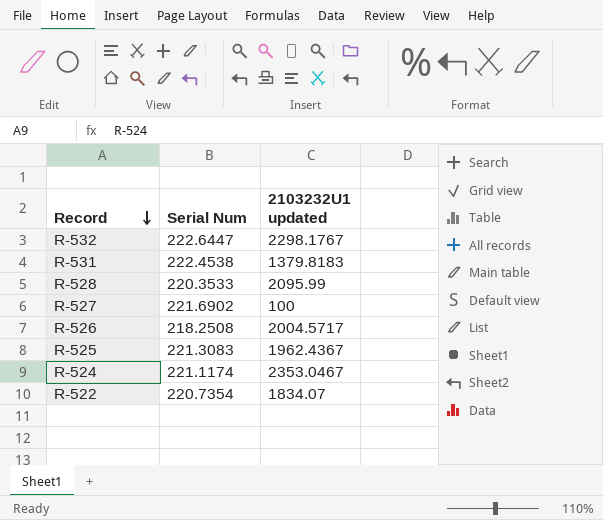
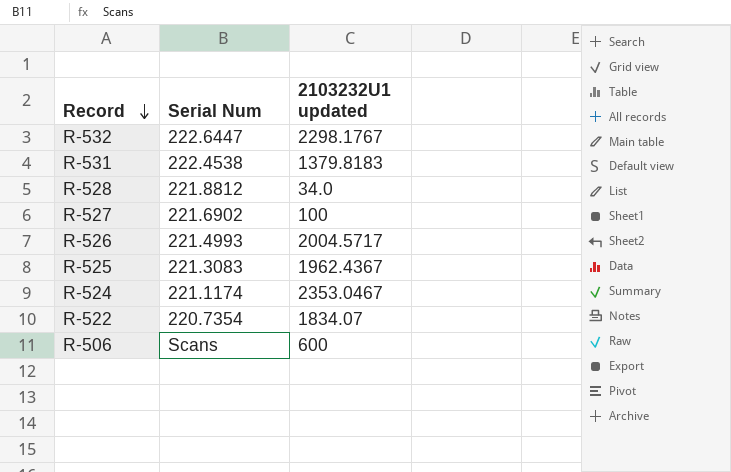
R-528 | Serial Num: 220.3533 -> 221.8812
R-528 | 2103232U1 updated: 2095.99 -> 34.0
R-526 | Serial Num: 218.2508 -> 221.4993
row R-506: none -> Scans | 600

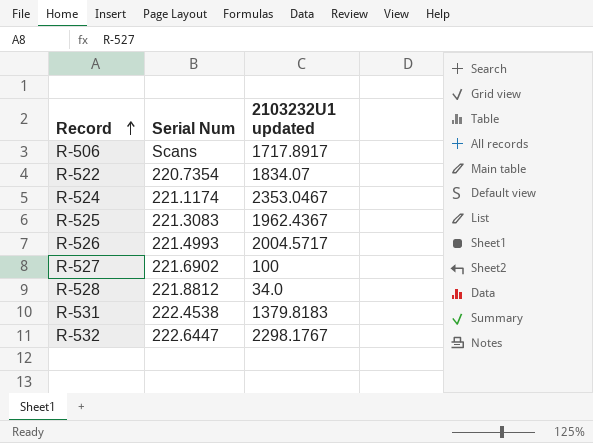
row order: Record descending -> Record ascending
R-506 | 2103232U1 updated: 600 -> 1717.8917

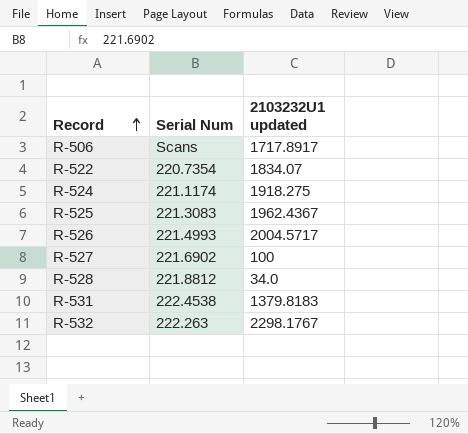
R-524 | 2103232U1 updated: 2353.0467 -> 1918.275
R-532 | Serial Num: 222.6447 -> 222.263

